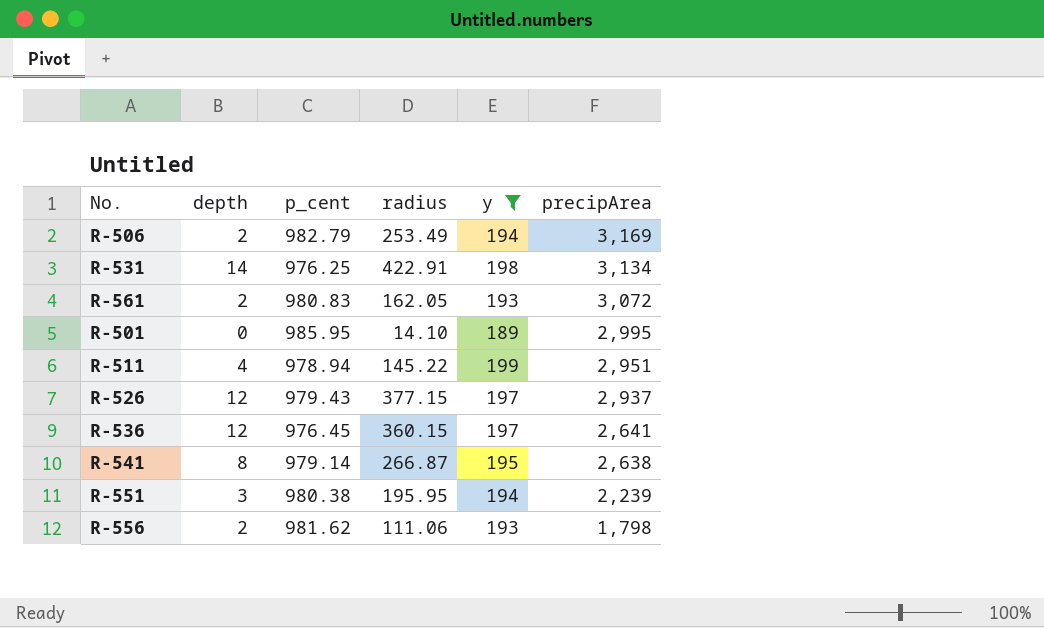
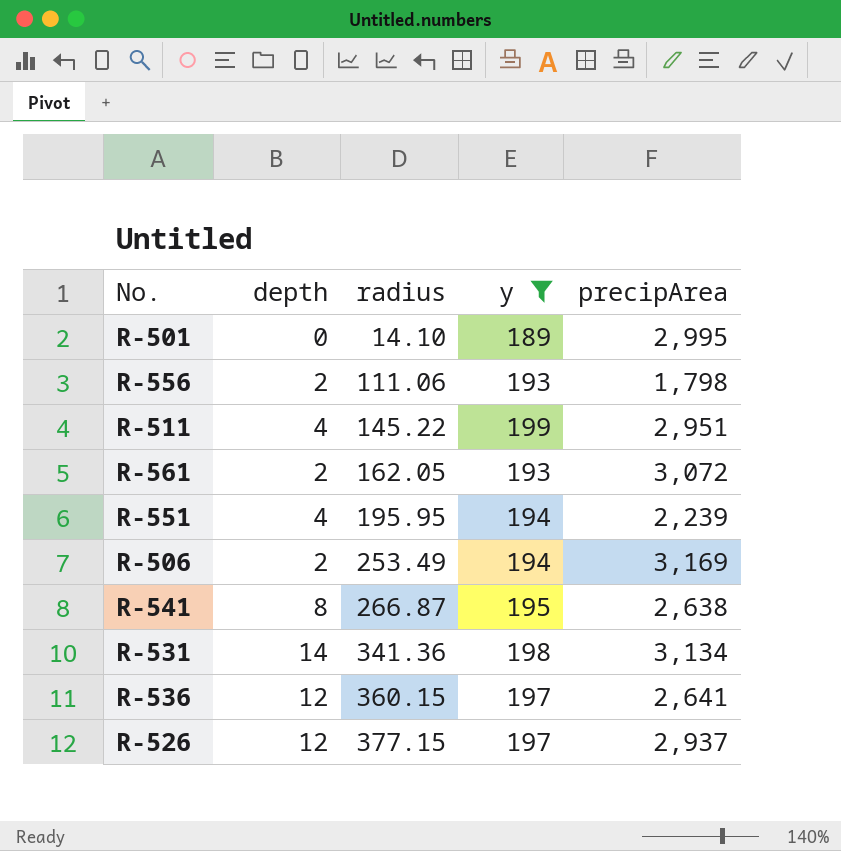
row order: precipArea descending -> radius ascending
column p_cent | position: 3 -> none
R-551 | depth: 3 -> 4
R-531 | radius: 422.91 -> 341.36

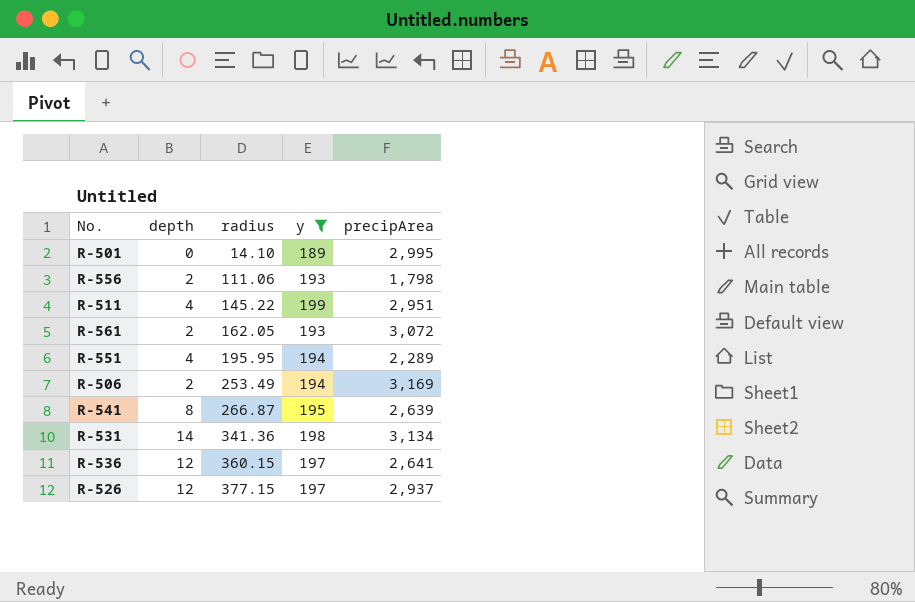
R-551 | precipArea: 2,239 -> 2,289
R-541 | precipArea: 2,638 -> 2,639

